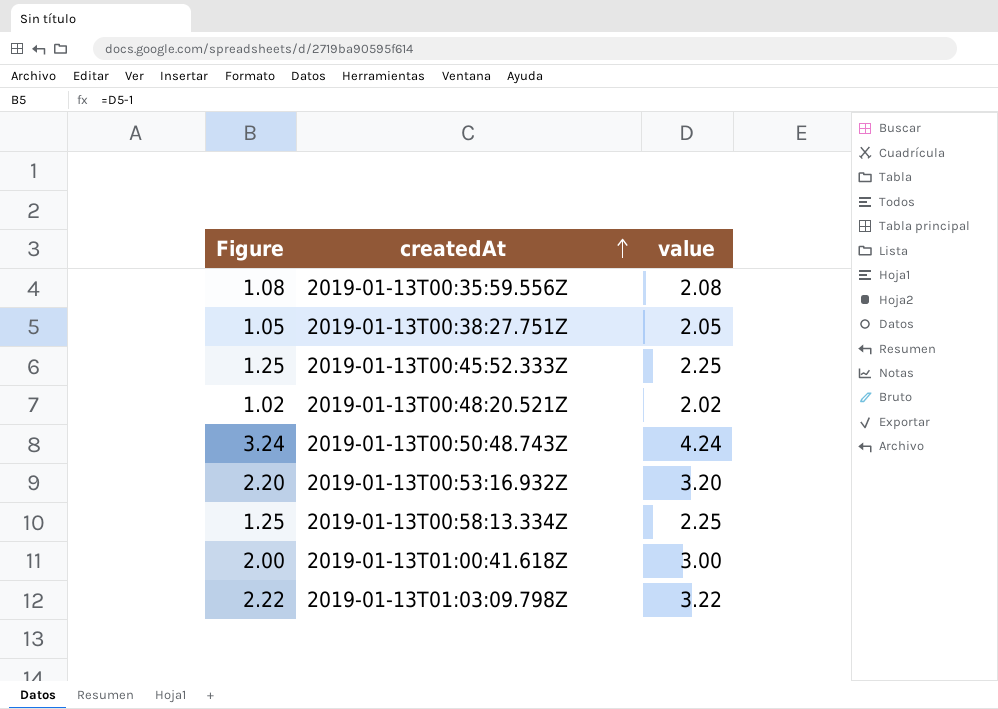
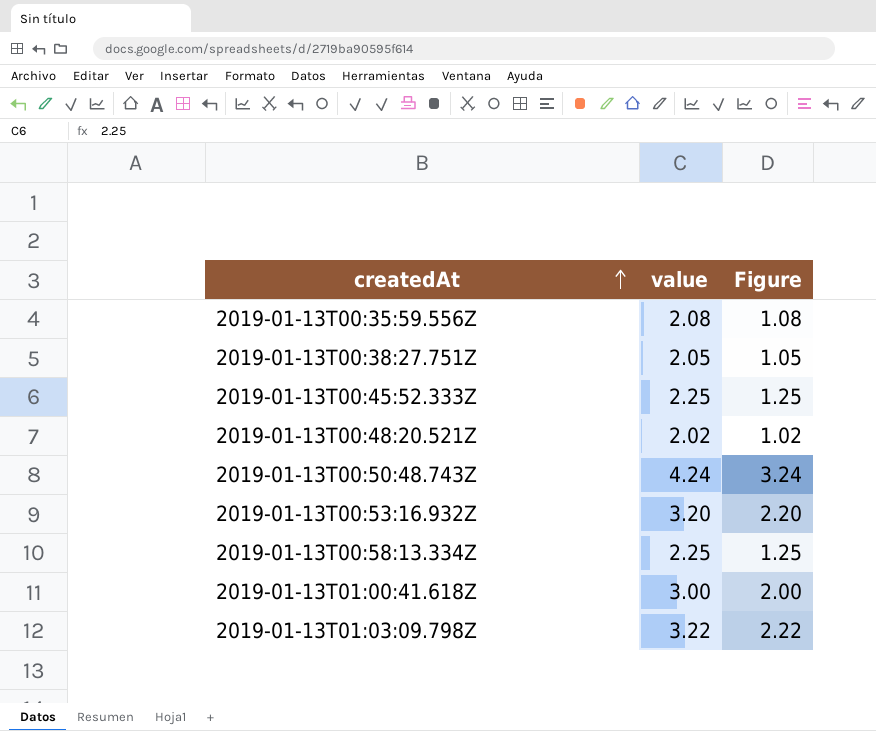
column Figure | position: 1 -> 3

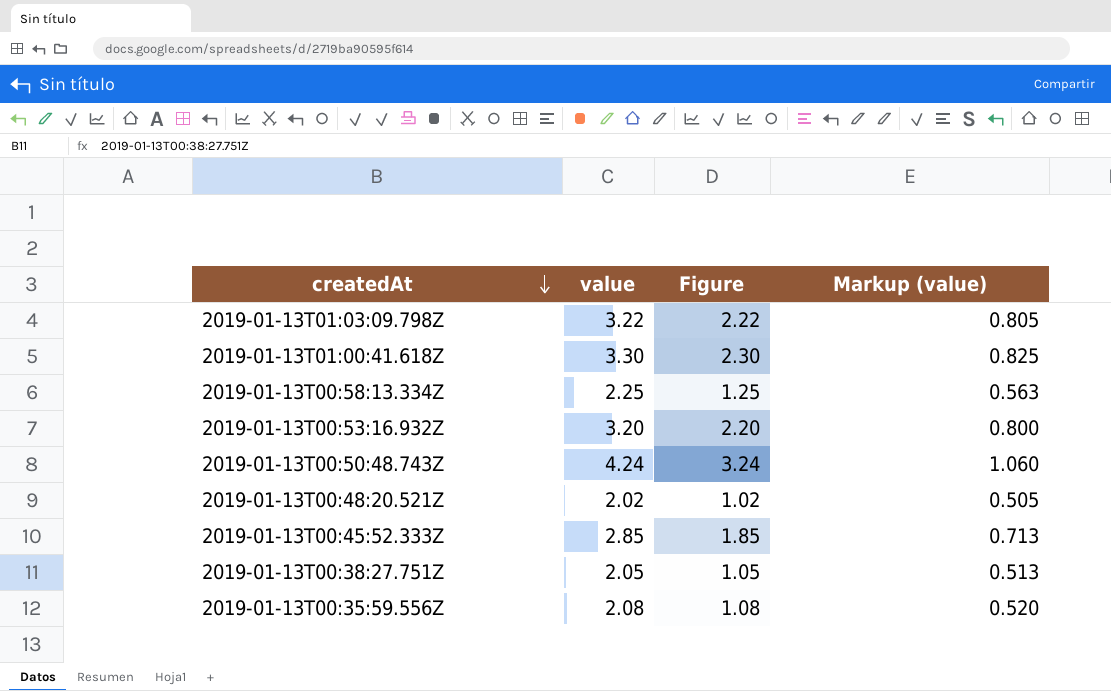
row order: createdAt ascending -> createdAt descending
column Markup (value) | formula: none -> [value] * 0.25
2019-01-13T01:00:41.618Z | value: 3.00 -> 3.30
2019-01-13T01:00:41.618Z | Figure: 2.00 -> 2.30
2019-01-13T00:45:52.333Z | value: 2.25 -> 2.85
2019-01-13T00:45:52.333Z | Figure: 1.25 -> 1.85

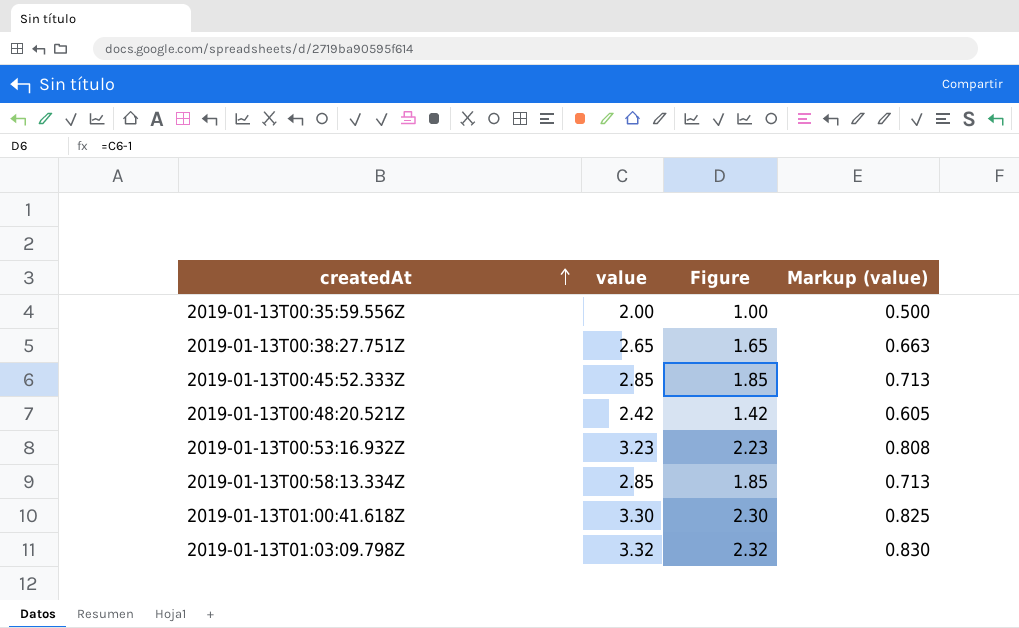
row order: createdAt descending -> createdAt ascending
row 2019-01-13T00:50:48.743Z: 4.24 | 3.24 | 1.060 -> none
2019-01-13T00:35:59.556Z | value: 2.08 -> 2.00
2019-01-13T00:35:59.556Z | Figure: 1.08 -> 1.00
2019-01-13T00:35:59.556Z | Markup (value): 0.520 -> 0.500
2019-01-13T00:38:27.751Z | value: 2.05 -> 2.65
2019-01-13T00:38:27.751Z | Figure: 1.05 -> 1.65
2019-01-13T00:38:27.751Z | Markup (value): 0.513 -> 0.663
2019-01-13T00:48:20.521Z | value: 2.02 -> 2.42
2019-01-13T00:48:20.521Z | Figure: 1.02 -> 1.42
2019-01-13T00:48:20.521Z | Markup (value): 0.505 -> 0.605
2019-01-13T00:53:16.932Z | value: 3.20 -> 3.23
2019-01-13T00:53:16.932Z | Figure: 2.20 -> 2.23
2019-01-13T00:53:16.932Z | Markup (value): 0.800 -> 0.808
2019-01-13T00:58:13.334Z | value: 2.25 -> 2.85
2019-01-13T00:58:13.334Z | Figure: 1.25 -> 1.85
2019-01-13T00:58:13.334Z | Markup (value): 0.563 -> 0.713
2019-01-13T01:03:09.798Z | value: 3.22 -> 3.32
2019-01-13T01:03:09.798Z | Figure: 2.22 -> 2.32
2019-01-13T01:03:09.798Z | Markup (value): 0.805 -> 0.830

